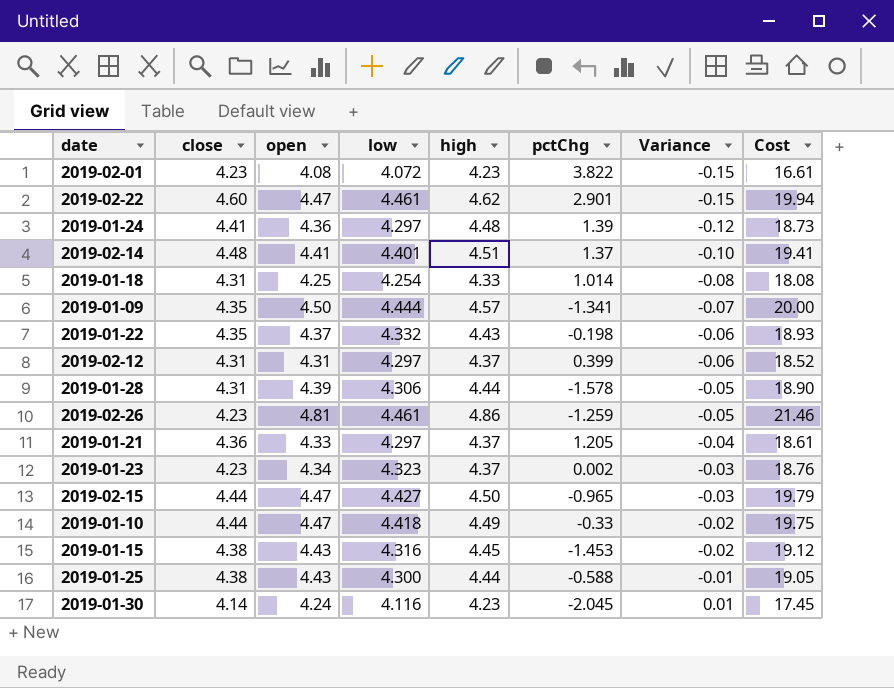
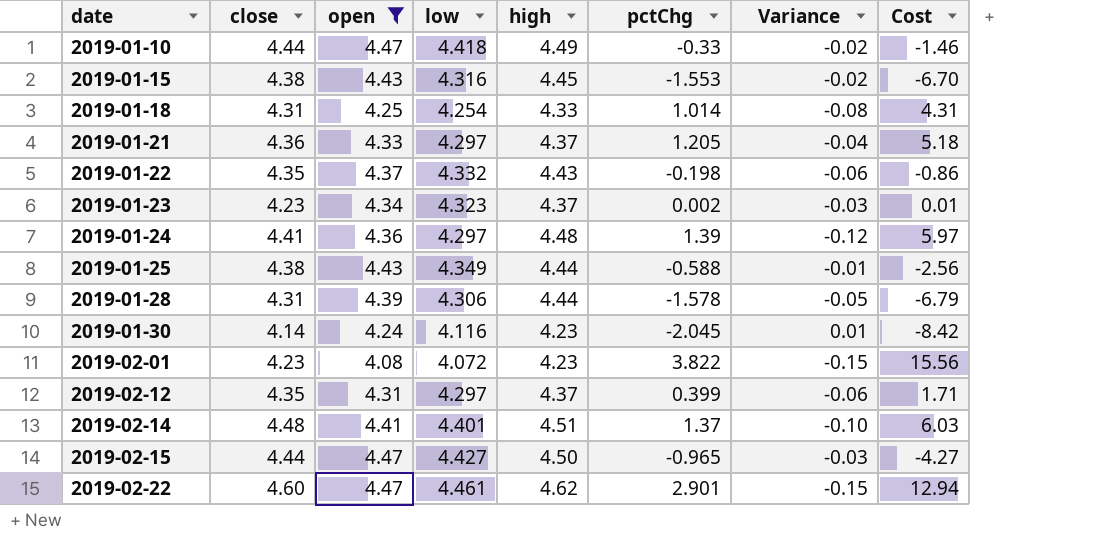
filter: none -> open <= 4.47
row order: Variance ascending -> date ascending
column Cost | formula: [open] * [low] -> [low] * [pctChg]
2019-01-15 | pctChg: -1.453 -> -1.553
2019-01-25 | low: 4.300 -> 4.349
2019-02-12 | close: 4.31 -> 4.35

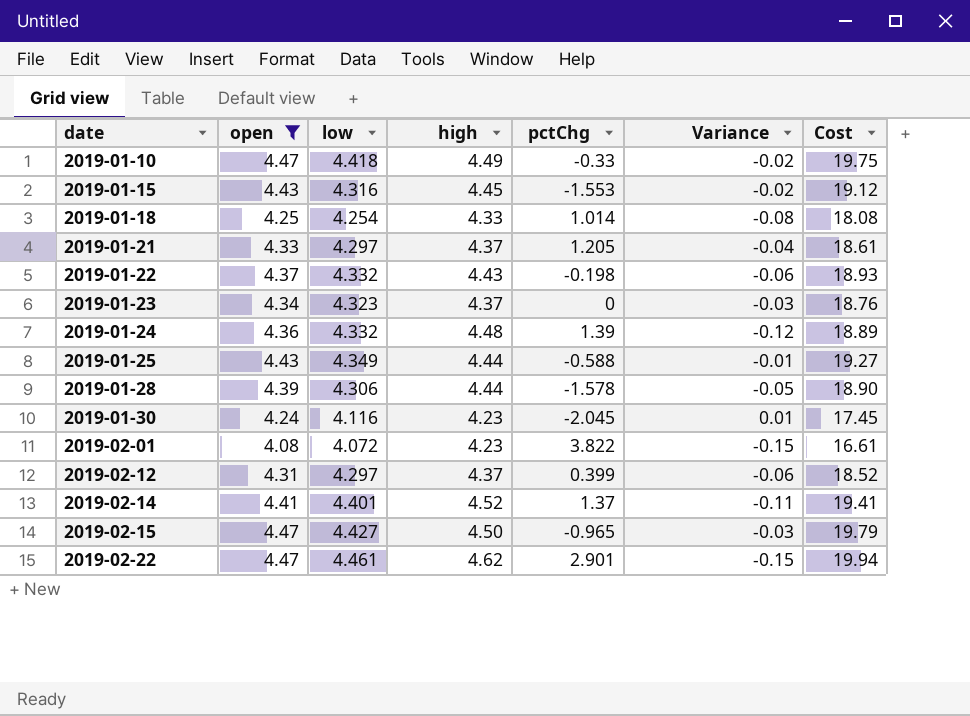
column close | position: 2 -> none
column Cost | formula: [low] * [pctChg] -> [open] * [low]
2019-01-23 | pctChg: 0.002 -> 0
2019-01-24 | low: 4.297 -> 4.332
2019-02-14 | high: 4.51 -> 4.52
2019-02-14 | Variance: -0.10 -> -0.11

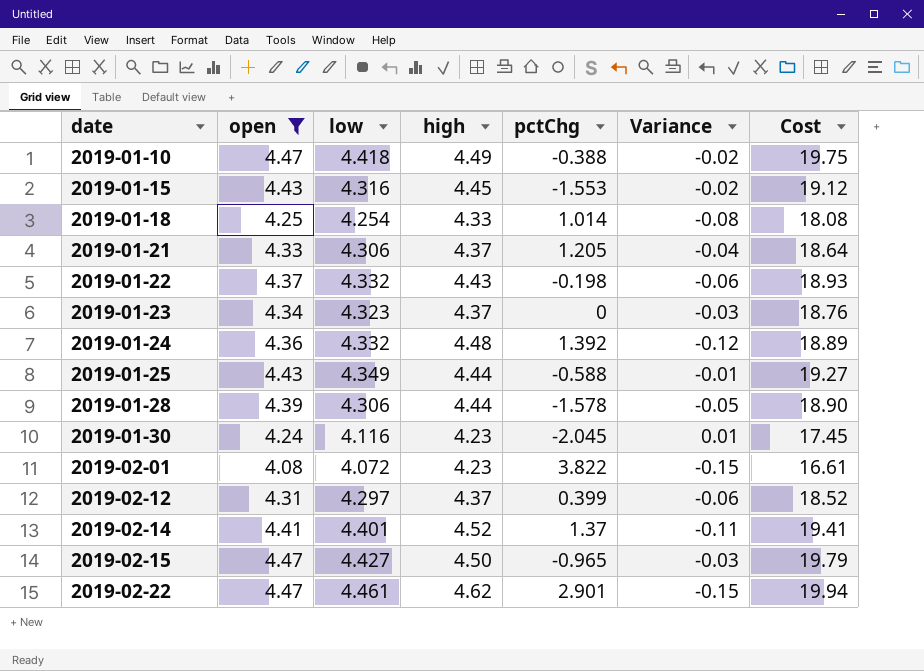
2019-01-10 | pctChg: -0.33 -> -0.388
2019-01-21 | low: 4.297 -> 4.306
2019-01-21 | Cost: 18.61 -> 18.64
2019-01-24 | pctChg: 1.39 -> 1.392

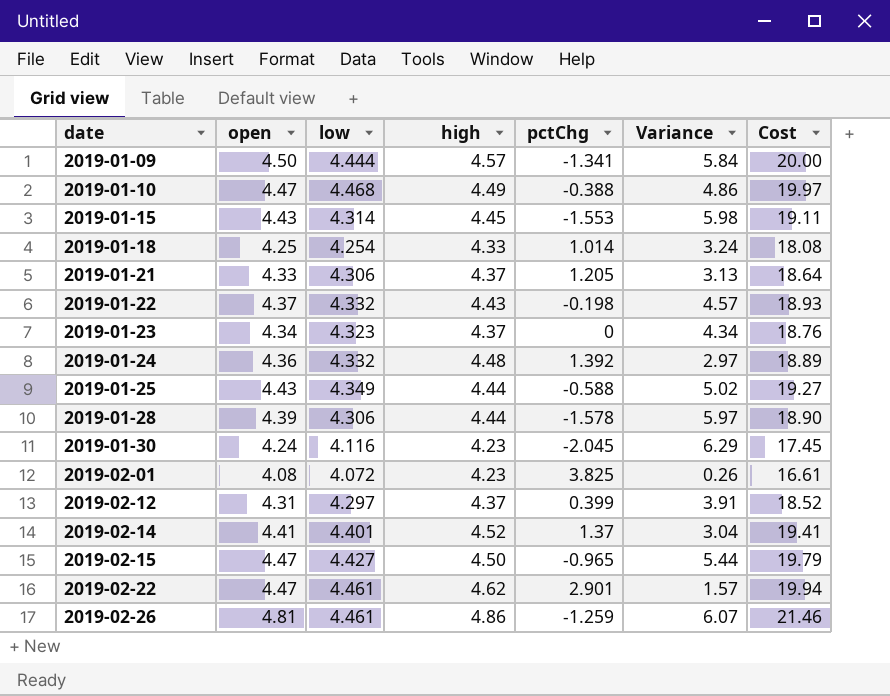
filter: open <= 4.47 -> none
column Variance | formula: [open] - [high] -> [open] - [pctChg]
2019-01-10 | low: 4.418 -> 4.468
2019-01-10 | Cost: 19.75 -> 19.97
2019-01-15 | low: 4.316 -> 4.314
2019-01-15 | Cost: 19.12 -> 19.11
2019-02-01 | pctChg: 3.822 -> 3.825

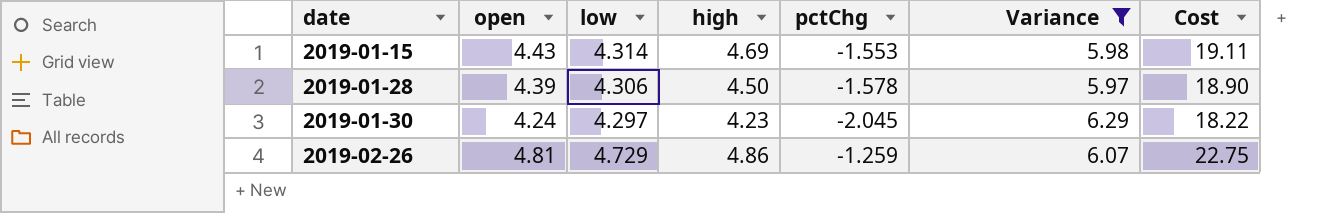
filter: none -> Variance >= 5.97
2019-01-15 | high: 4.45 -> 4.69
2019-01-28 | high: 4.44 -> 4.50
2019-01-30 | low: 4.116 -> 4.297
2019-01-30 | Cost: 17.45 -> 18.22
2019-02-26 | low: 4.461 -> 4.729
2019-02-26 | Cost: 21.46 -> 22.75

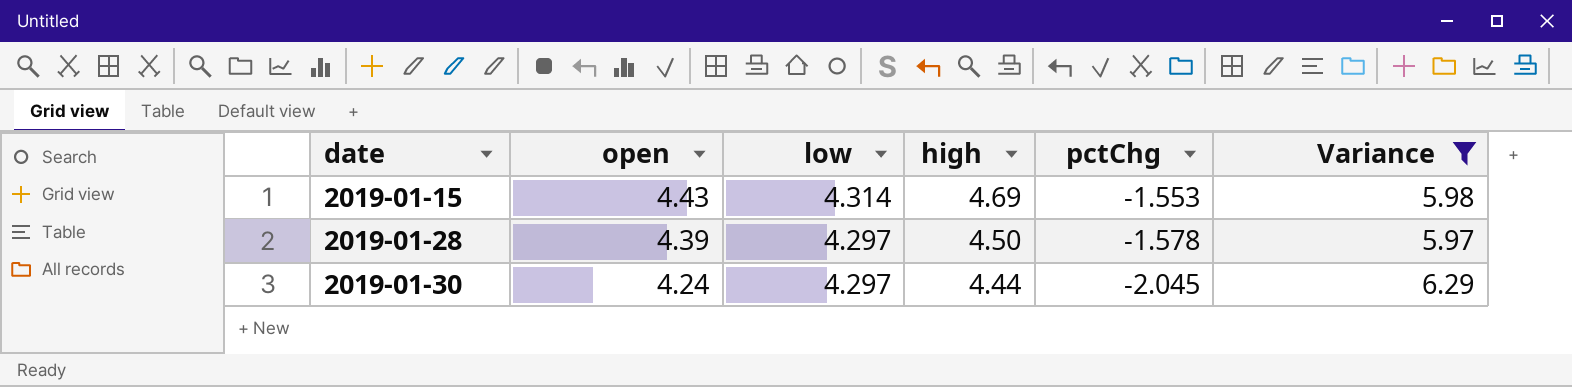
column Cost | formula: [open] * [low] -> none
row 2019-02-26: 4.81 | 4.729 | 4.86 | -1.259 | 6.07 | 22.75 -> none
2019-01-28 | low: 4.306 -> 4.297
2019-01-30 | high: 4.23 -> 4.44

